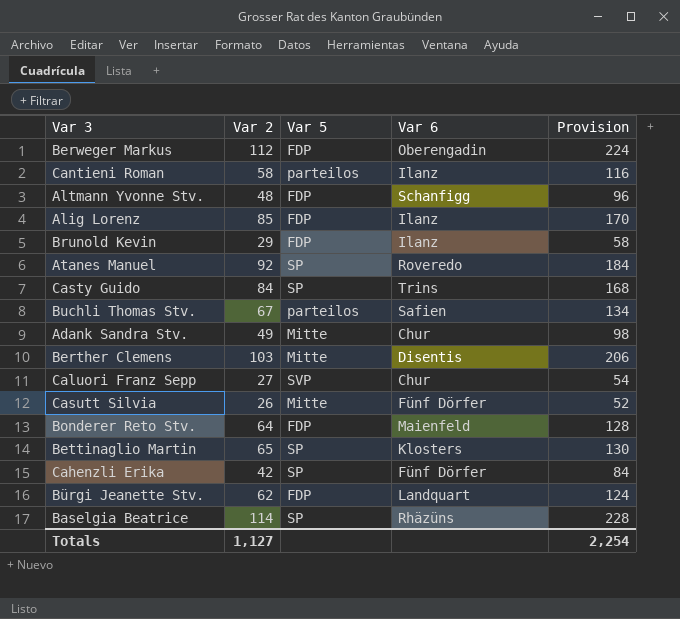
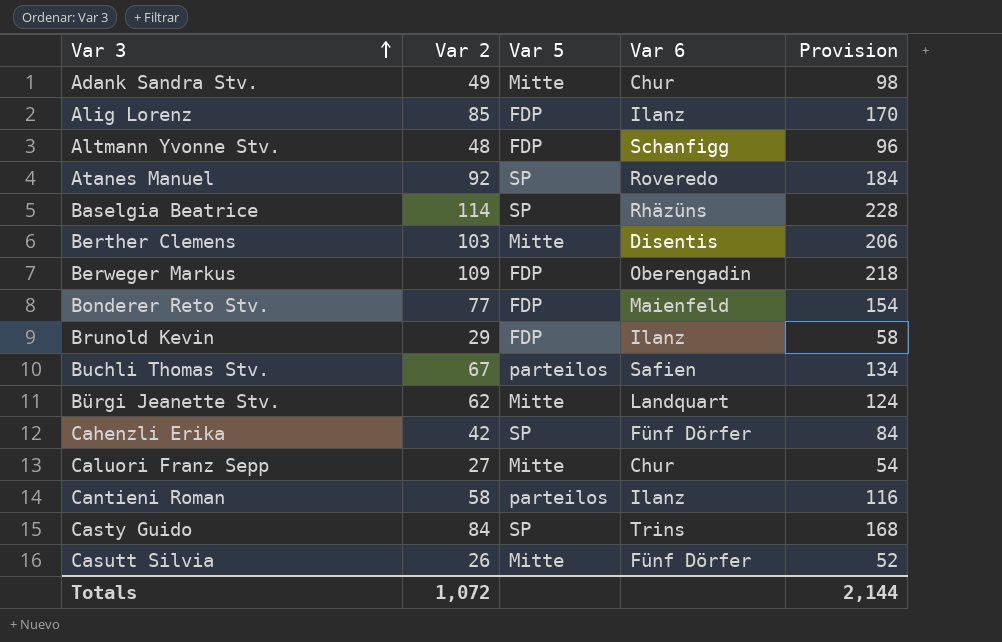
row order: none -> Var 3 ascending
row Bettinaglio Martin: 65 | SP | Klosters | 130 -> none
Berweger Markus | Var 2: 112 -> 109
Berweger Markus | Provision: 224 -> 218
Bonderer Reto Stv. | Var 2: 64 -> 77
Bonderer Reto Stv. | Provision: 128 -> 154
Bürgi Jeanette Stv. | Var 5: FDP -> Mitte
Caluori Franz Sepp | Var 5: SVP -> Mitte
Totals | Var 2: 1,127 -> 1,072
Totals | Provision: 2,254 -> 2,144

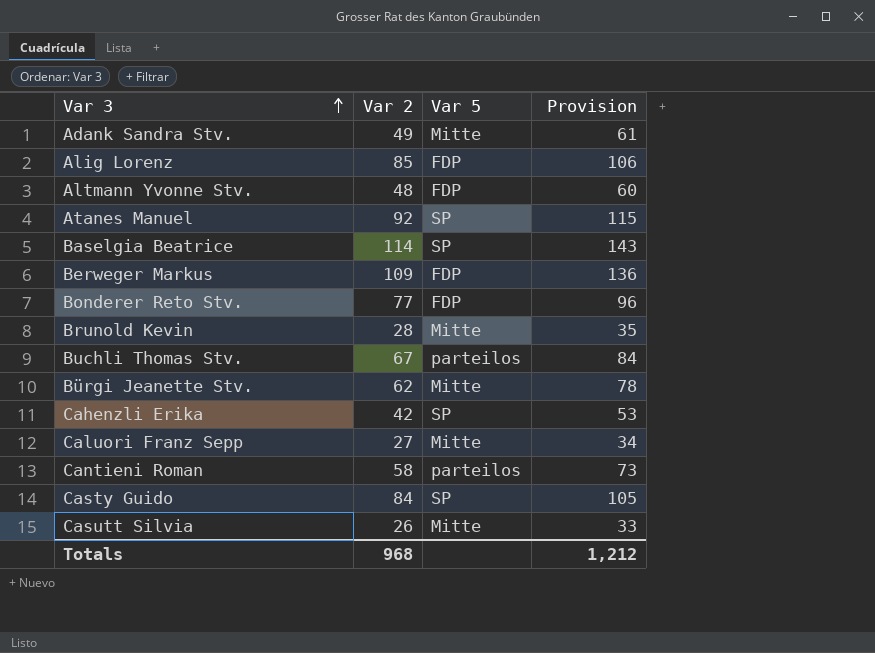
column Var 6 | position: 4 -> none
column Provision | formula: [Var 2] * 2 -> [Var 2] * 1.25
row Berther Clemens: 103 | Mitte | Disentis | 206 -> none
Brunold Kevin | Var 2: 29 -> 28
Brunold Kevin | Var 5: FDP -> Mitte
Totals | Var 2: 1,072 -> 968
Totals | Provision: 2,144 -> 1,212

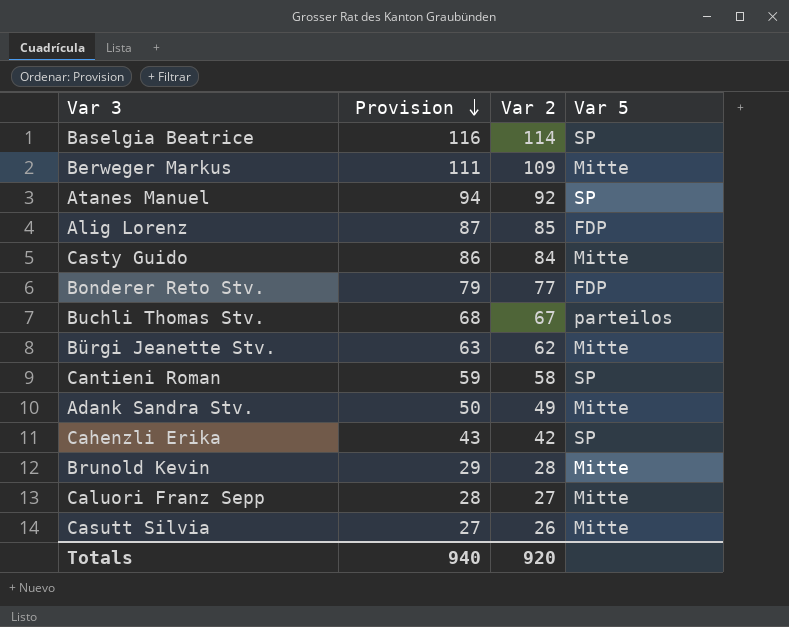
row order: Var 3 ascending -> Provision descending
column Provision | formula: [Var 2] * 1.25 -> [Var 2] * 1.02
column Provision | position: 4 -> 2
row Altmann Yvonne Stv.: 48 | FDP | 60 -> none
Berweger Markus | Var 5: FDP -> Mitte
Casty Guido | Var 5: SP -> Mitte
Cantieni Roman | Var 5: parteilos -> SP
Totals | Provision: 1,212 -> 940
Totals | Var 2: 968 -> 920

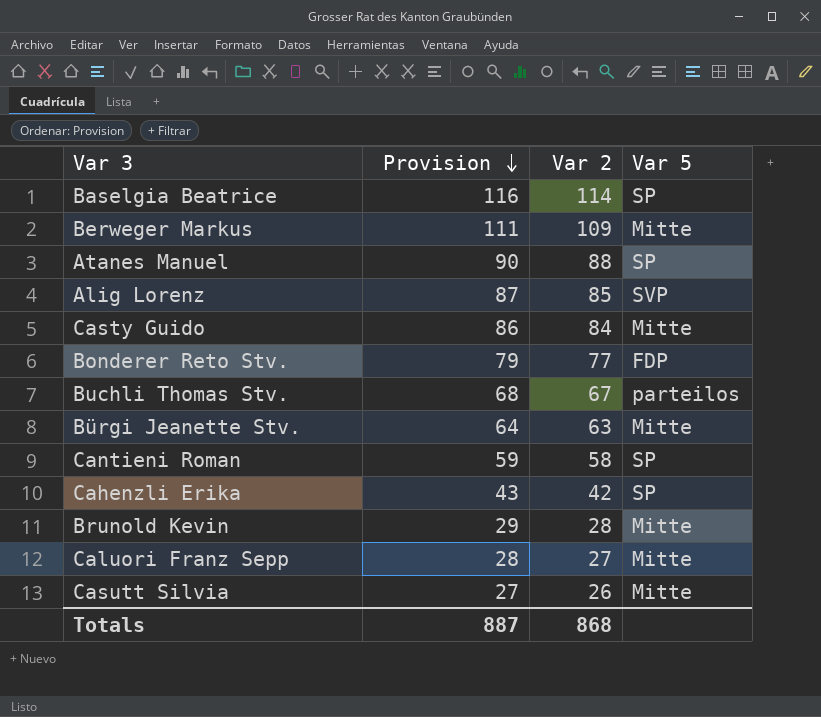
row Adank Sandra Stv.: 50 | 49 | Mitte -> none
Atanes Manuel | Provision: 94 -> 90
Atanes Manuel | Var 2: 92 -> 88
Alig Lorenz | Var 5: FDP -> SVP
Bürgi Jeanette Stv. | Provision: 63 -> 64
Bürgi Jeanette Stv. | Var 2: 62 -> 63
Totals | Provision: 940 -> 887
Totals | Var 2: 920 -> 868

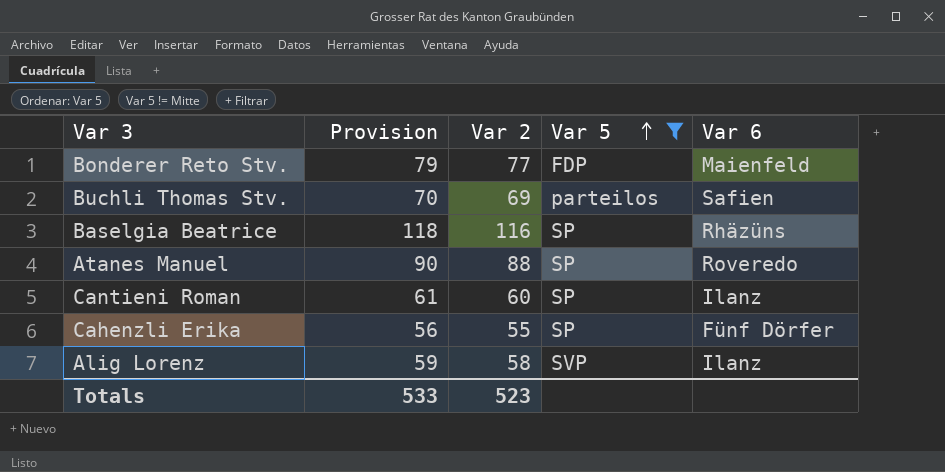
filter: none -> Var 5 != Mitte
row order: Provision descending -> Var 5 ascending
column Var 6 | position: none -> 5
Buchli Thomas Stv. | Provision: 68 -> 70
Buchli Thomas Stv. | Var 2: 67 -> 69
Baselgia Beatrice | Provision: 116 -> 118
Baselgia Beatrice | Var 2: 114 -> 116
Cantieni Roman | Provision: 59 -> 61
Cantieni Roman | Var 2: 58 -> 60
Cahenzli Erika | Provision: 43 -> 56
Cahenzli Erika | Var 2: 42 -> 55
Alig Lorenz | Provision: 87 -> 59
Alig Lorenz | Var 2: 85 -> 58
Totals | Provision: 887 -> 533
Totals | Var 2: 868 -> 523

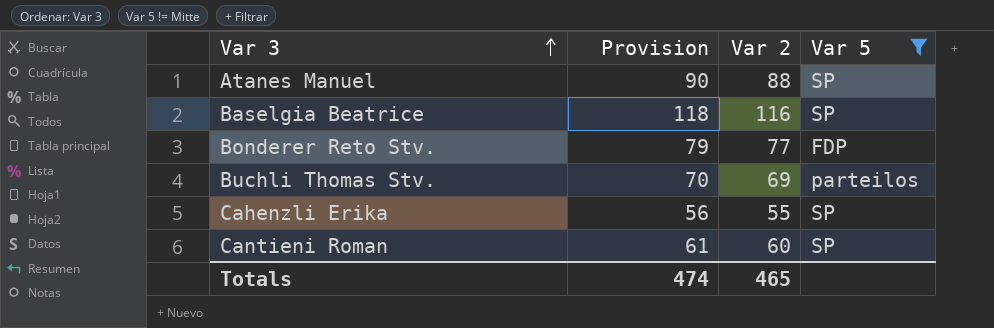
row order: Var 5 ascending -> Var 3 ascending
column Var 6 | position: 5 -> none
row Alig Lorenz: 59 | 58 | SVP | Ilanz -> none
Totals | Provision: 533 -> 474
Totals | Var 2: 523 -> 465

